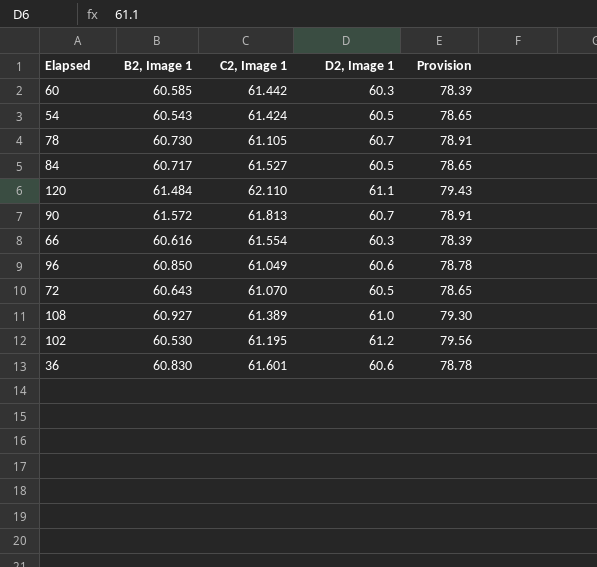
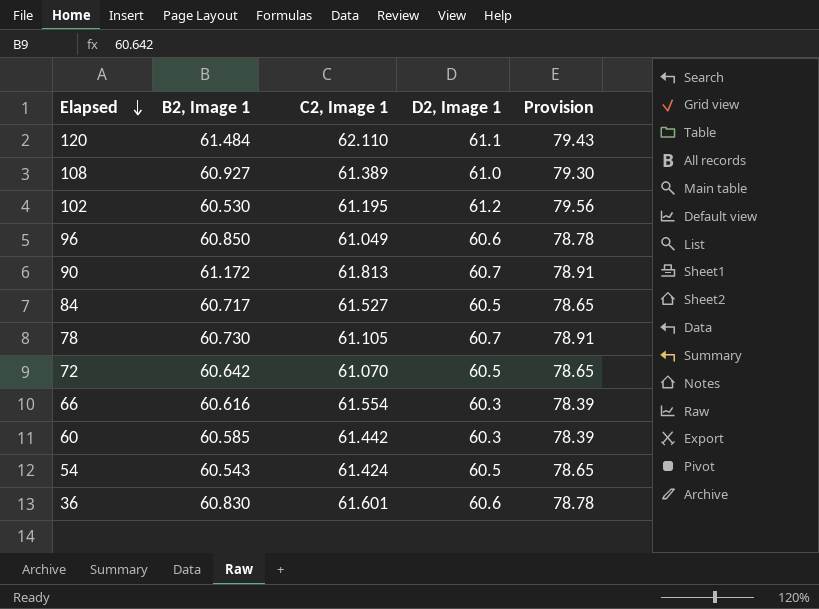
row order: none -> Elapsed descending
90 | B2, Image 1: 61.572 -> 61.172
72 | B2, Image 1: 60.643 -> 60.642

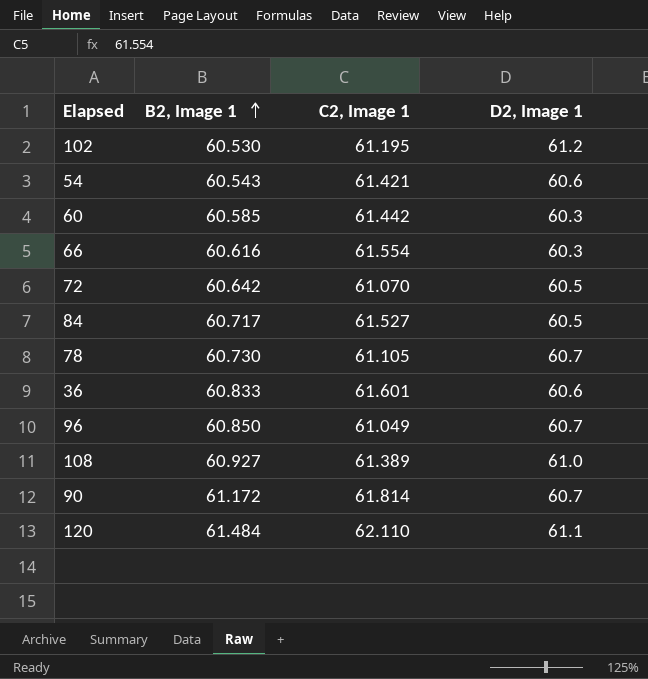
row order: Elapsed descending -> B2, Image 1 ascending
column Provision | formula: [D2, Image 1] * 1.3 -> none
54 | C2, Image 1: 61.424 -> 61.421
54 | D2, Image 1: 60.5 -> 60.6
36 | B2, Image 1: 60.830 -> 60.833
96 | D2, Image 1: 60.6 -> 60.7
90 | C2, Image 1: 61.813 -> 61.814

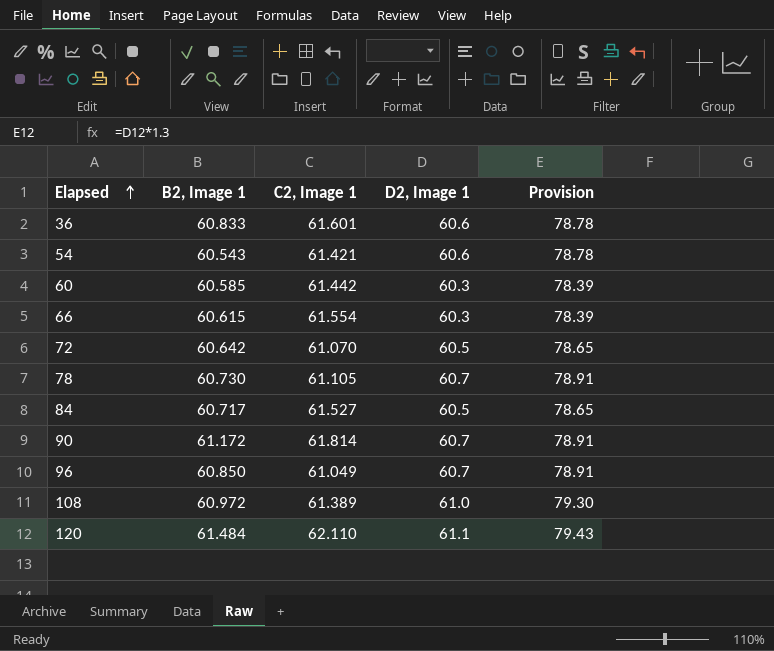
row order: B2, Image 1 ascending -> Elapsed ascending
column Provision | formula: none -> [D2, Image 1] * 1.3
row 102: 60.530 | 61.195 | 61.2 -> none
66 | B2, Image 1: 60.616 -> 60.615
108 | B2, Image 1: 60.927 -> 60.972

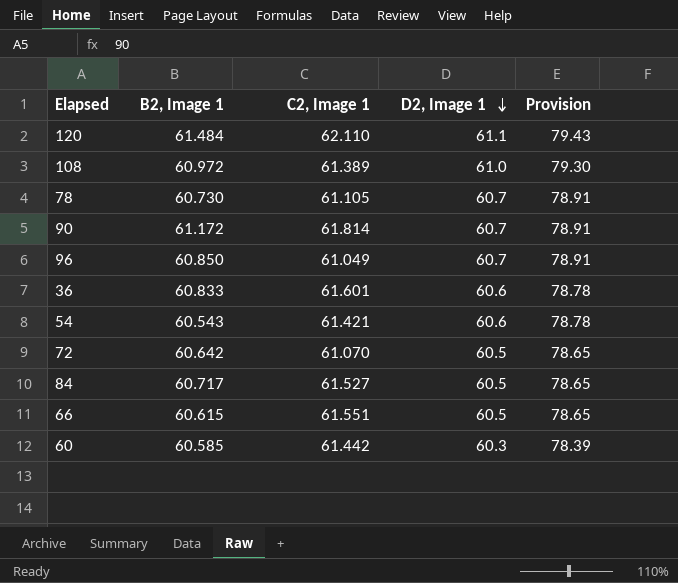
row order: Elapsed ascending -> D2, Image 1 descending
66 | C2, Image 1: 61.554 -> 61.551
66 | D2, Image 1: 60.3 -> 60.5
66 | Provision: 78.39 -> 78.65

